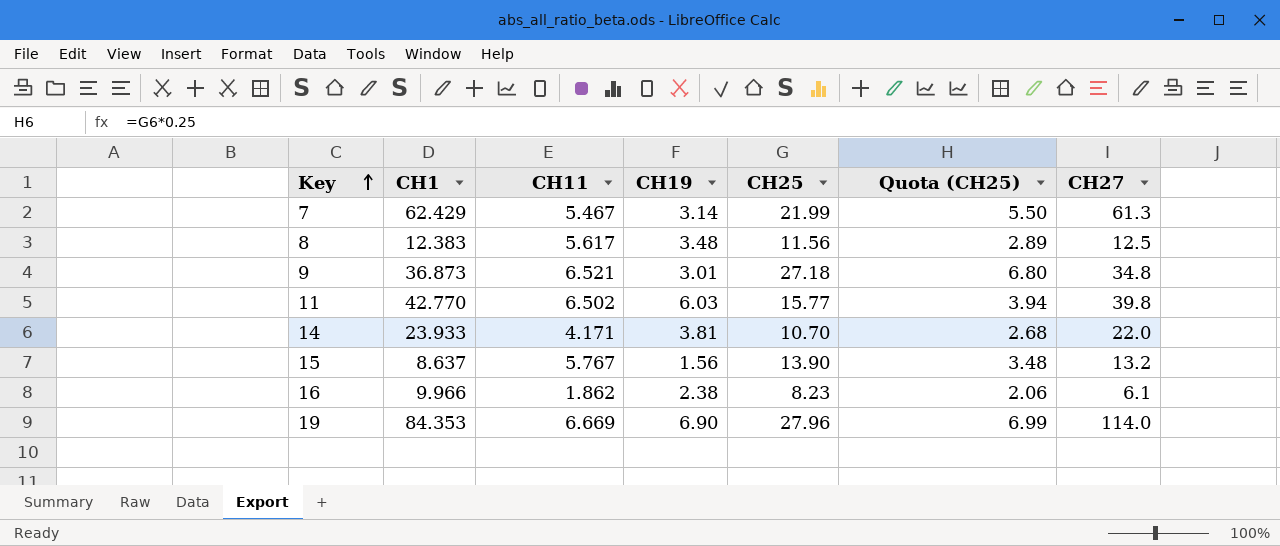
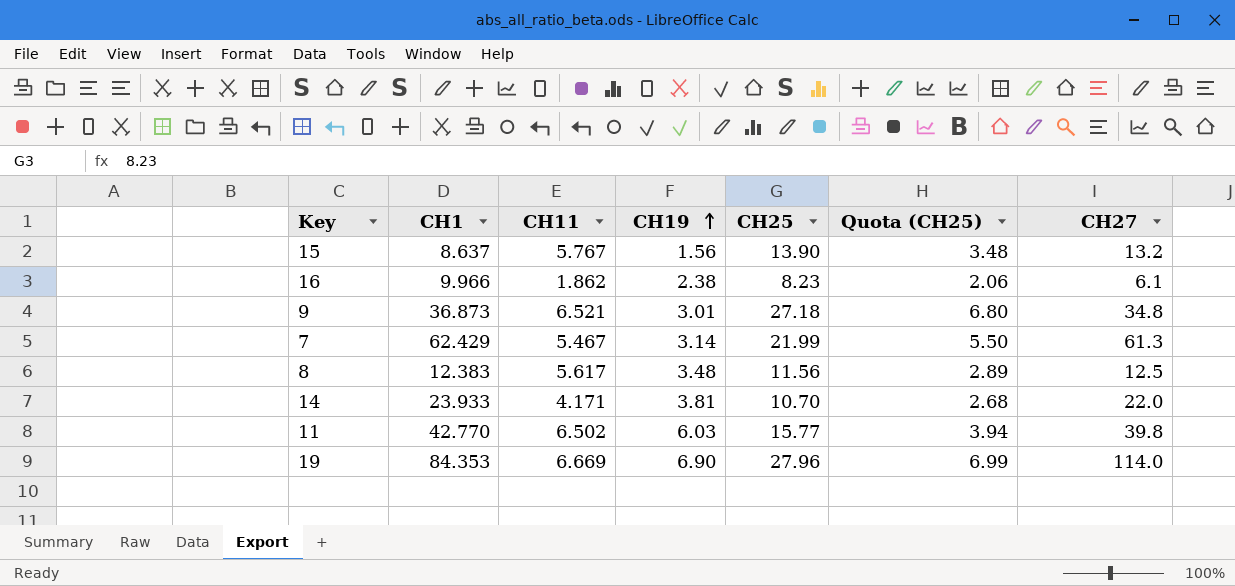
row order: Key ascending -> CH19 ascending

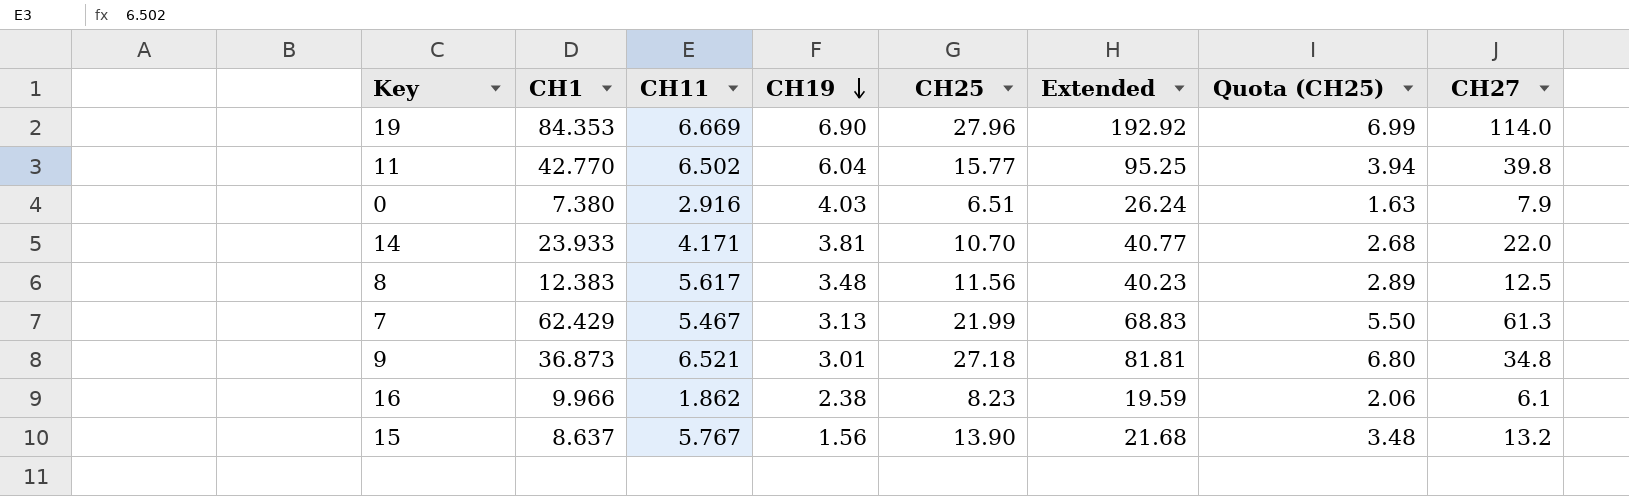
row order: CH19 ascending -> CH19 descending
column Extended | formula: none -> [CH19] * [CH25]
11 | CH19: 6.03 -> 6.04
row 0: none -> 7.380 | 2.916 | 4.03 | 6.51 | 26.24 | 1.63 | 7.9
7 | CH19: 3.14 -> 3.13

